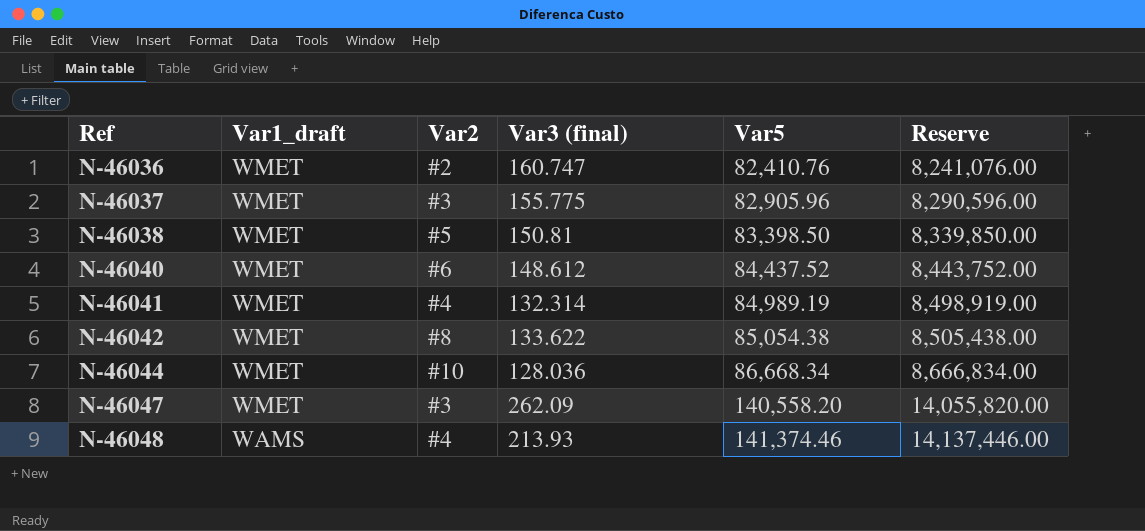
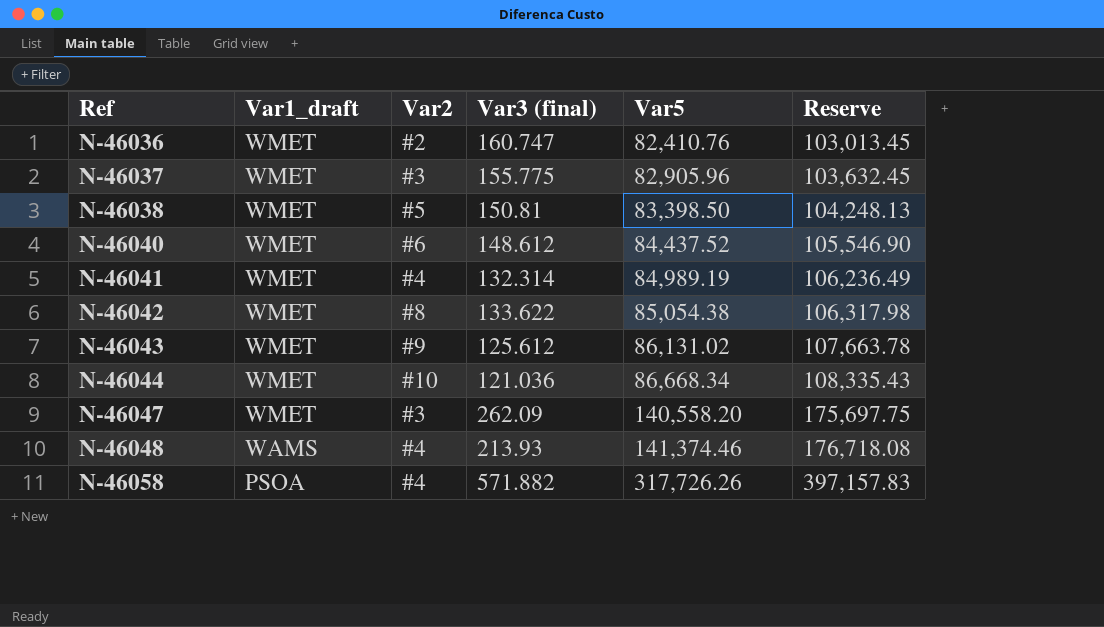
column Reserve | formula: [Var5] * 100 -> [Var5] * 1.25
row N-46043: none -> WMET | #9 | 125.612 | 86,131.02 | 107,663.78
N-46044 | Var3 (final): 128.036 -> 121.036
row N-46058: none -> PSOA | #4 | 571.882 | 317,726.26 | 397,157.83

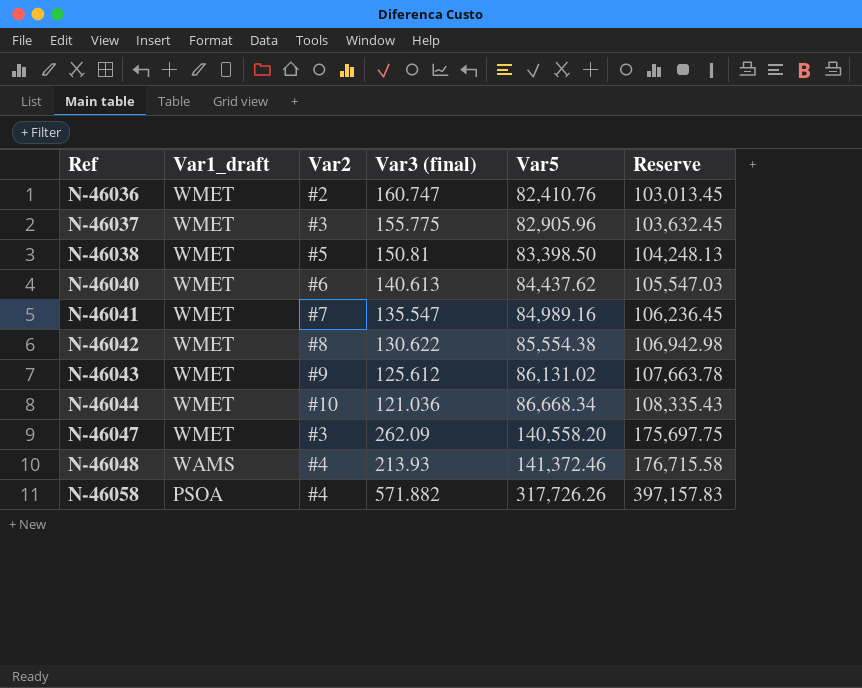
N-46040 | Var3 (final): 148.612 -> 140.613
N-46040 | Var5: 84,437.52 -> 84,437.62
N-46040 | Reserve: 105,546.90 -> 105,547.03
N-46041 | Var2: #4 -> #7
N-46041 | Var3 (final): 132.314 -> 135.547
N-46041 | Var5: 84,989.19 -> 84,989.16
N-46041 | Reserve: 106,236.49 -> 106,236.45
N-46042 | Var3 (final): 133.622 -> 130.622
N-46042 | Var5: 85,054.38 -> 85,554.38
N-46042 | Reserve: 106,317.98 -> 106,942.98
N-46048 | Var5: 141,374.46 -> 141,372.46
N-46048 | Reserve: 176,718.08 -> 176,715.58

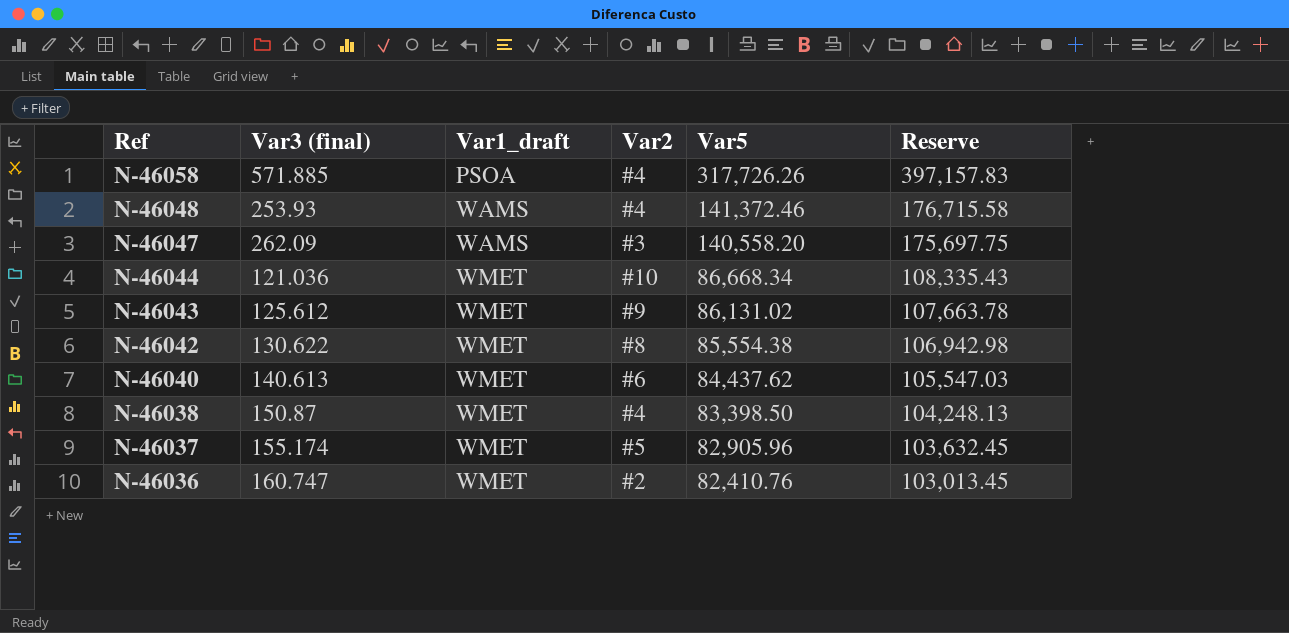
row order: Ref ascending -> Ref descending
column Var3 (final) | position: 4 -> 2
row N-46041: WMET | #7 | 135.547 | 84,989.16 | 106,236.45 -> none
N-46058 | Var3 (final): 571.882 -> 571.885
N-46048 | Var3 (final): 213.93 -> 253.93
N-46047 | Var1_draft: WMET -> WAMS
N-46038 | Var3 (final): 150.81 -> 150.87
N-46038 | Var2: #5 -> #4
N-46037 | Var3 (final): 155.775 -> 155.174
N-46037 | Var2: #3 -> #5

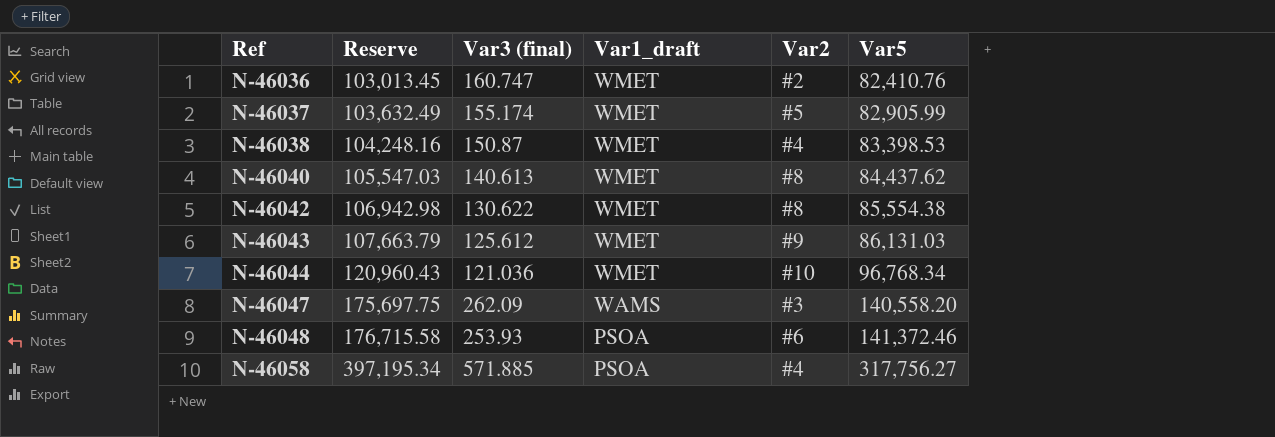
row order: Ref descending -> Ref ascending
column Reserve | position: 6 -> 2
N-46037 | Reserve: 103,632.45 -> 103,632.49
N-46037 | Var5: 82,905.96 -> 82,905.99
N-46038 | Reserve: 104,248.13 -> 104,248.16
N-46038 | Var5: 83,398.50 -> 83,398.53
N-46040 | Var2: #6 -> #8
N-46043 | Reserve: 107,663.78 -> 107,663.79
N-46043 | Var5: 86,131.02 -> 86,131.03
N-46044 | Reserve: 108,335.43 -> 120,960.43
N-46044 | Var5: 86,668.34 -> 96,768.34
N-46048 | Var1_draft: WAMS -> PSOA
N-46048 | Var2: #4 -> #6
N-46058 | Reserve: 397,157.83 -> 397,195.34
N-46058 | Var5: 317,726.26 -> 317,756.27

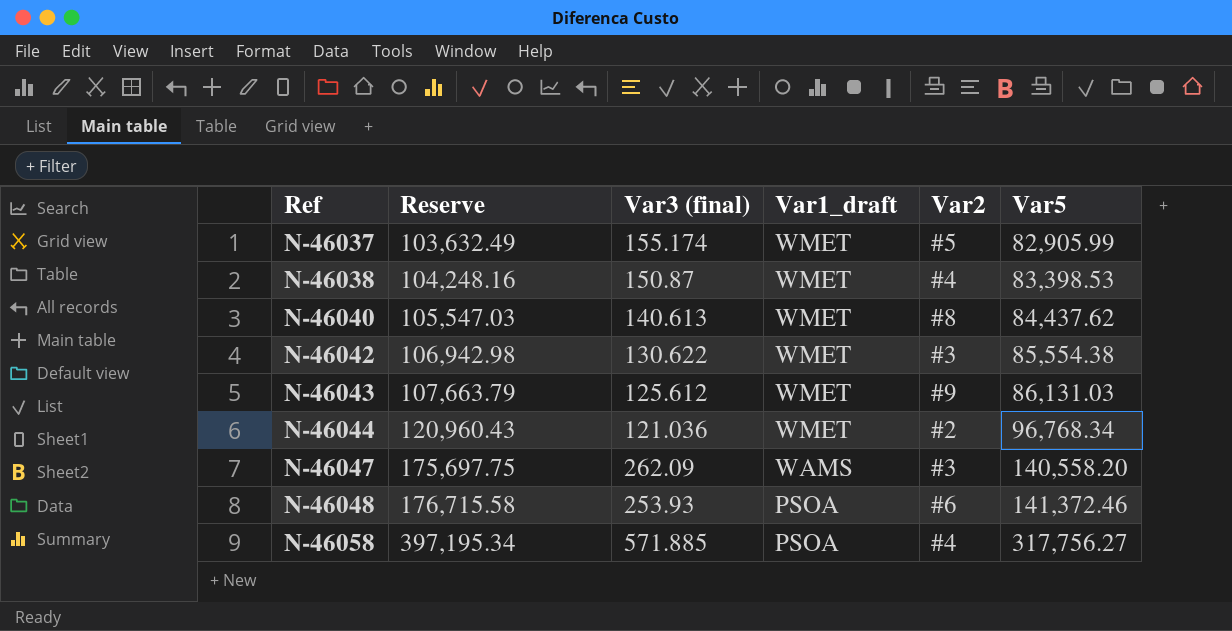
row N-46036: 103,013.45 | 160.747 | WMET | #2 | 82,410.76 -> none
N-46042 | Var2: #8 -> #3
N-46044 | Var2: #10 -> #2

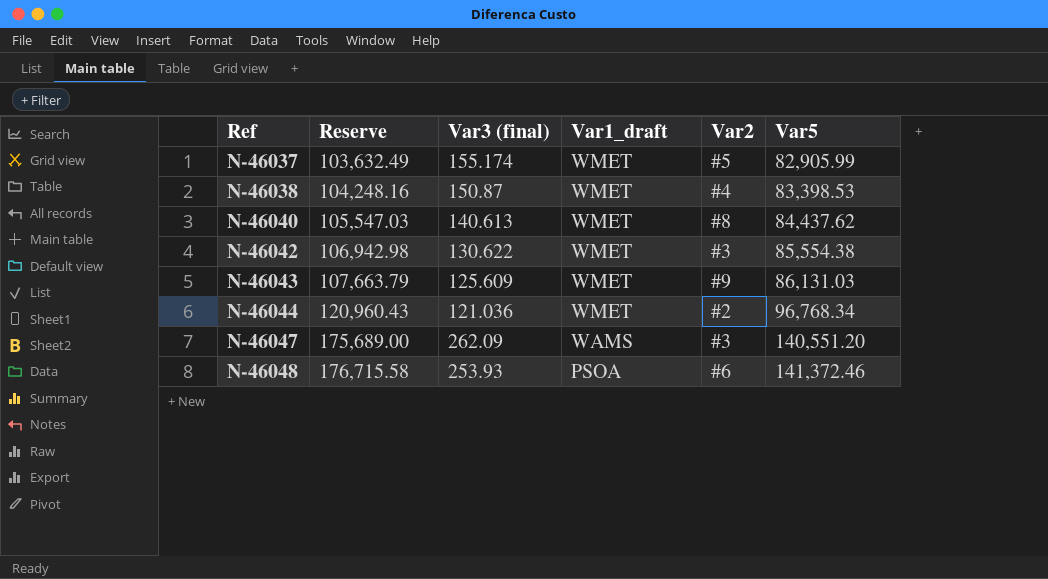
row N-46058: 397,195.34 | 571.885 | PSOA | #4 | 317,756.27 -> none
N-46043 | Var3 (final): 125.612 -> 125.609
N-46047 | Reserve: 175,697.75 -> 175,689.00
N-46047 | Var5: 140,558.20 -> 140,551.20

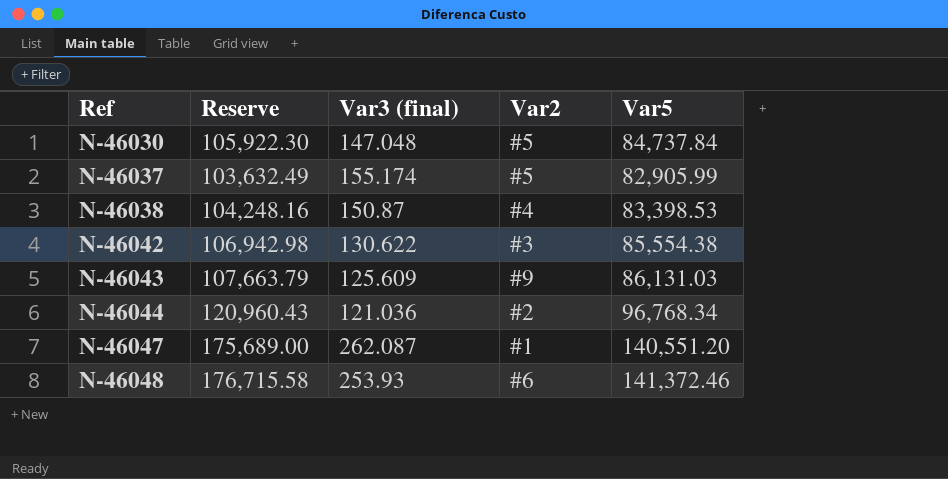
column Var1_draft | position: 4 -> none
row N-46040: 105,547.03 | 140.613 | WMET | #8 | 84,437.62 -> none
row N-46030: none -> 105,922.30 | 147.048 | #5 | 84,737.84
N-46047 | Var3 (final): 262.09 -> 262.087
N-46047 | Var2: #3 -> #1

